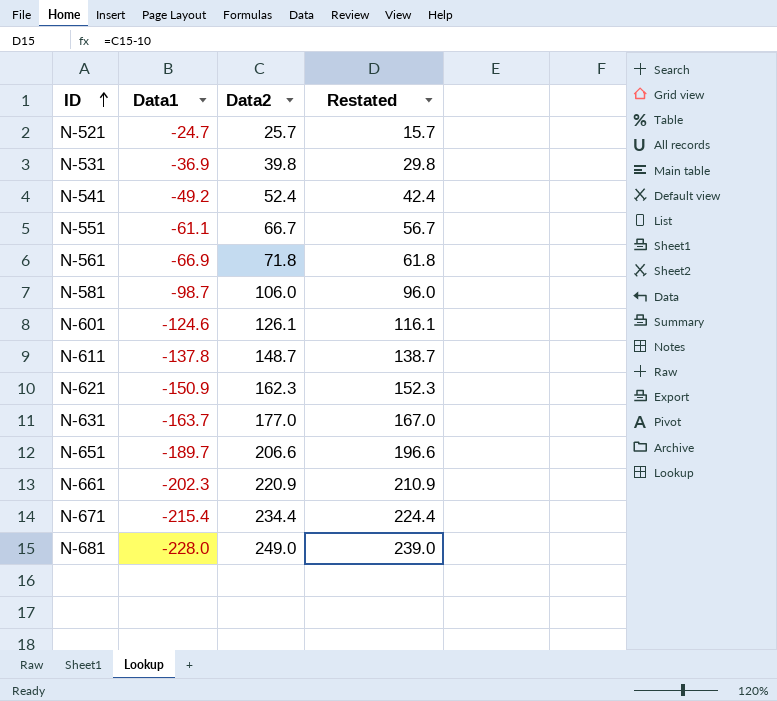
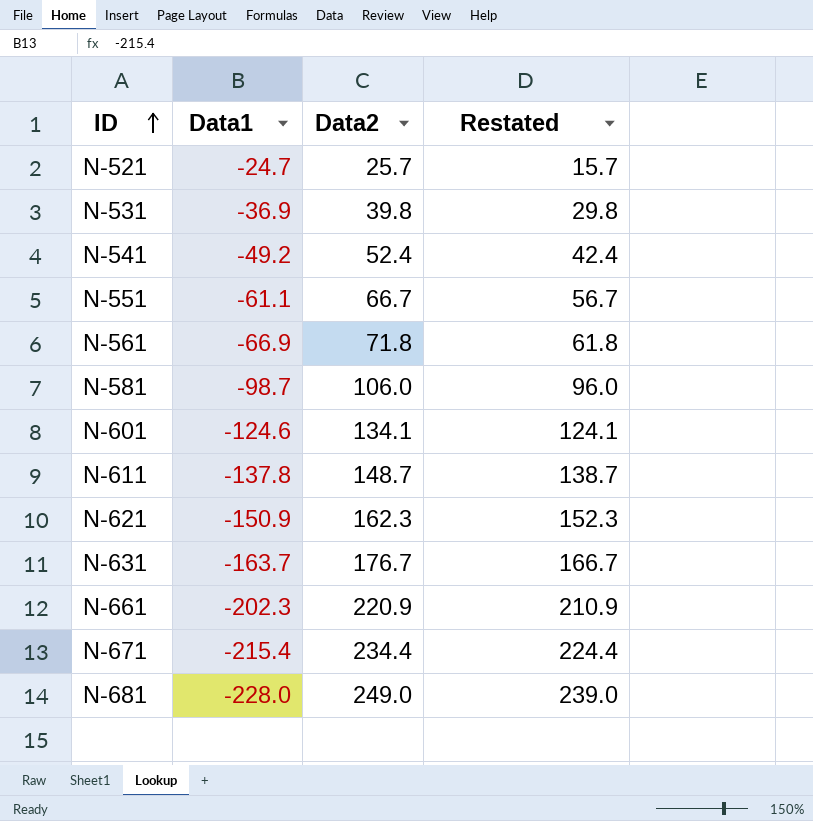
row N-651: -189.7 | 206.6 | 196.6 -> none
N-601 | Data2: 126.1 -> 134.1
N-601 | Restated: 116.1 -> 124.1
N-631 | Data2: 177.0 -> 176.7
N-631 | Restated: 167.0 -> 166.7

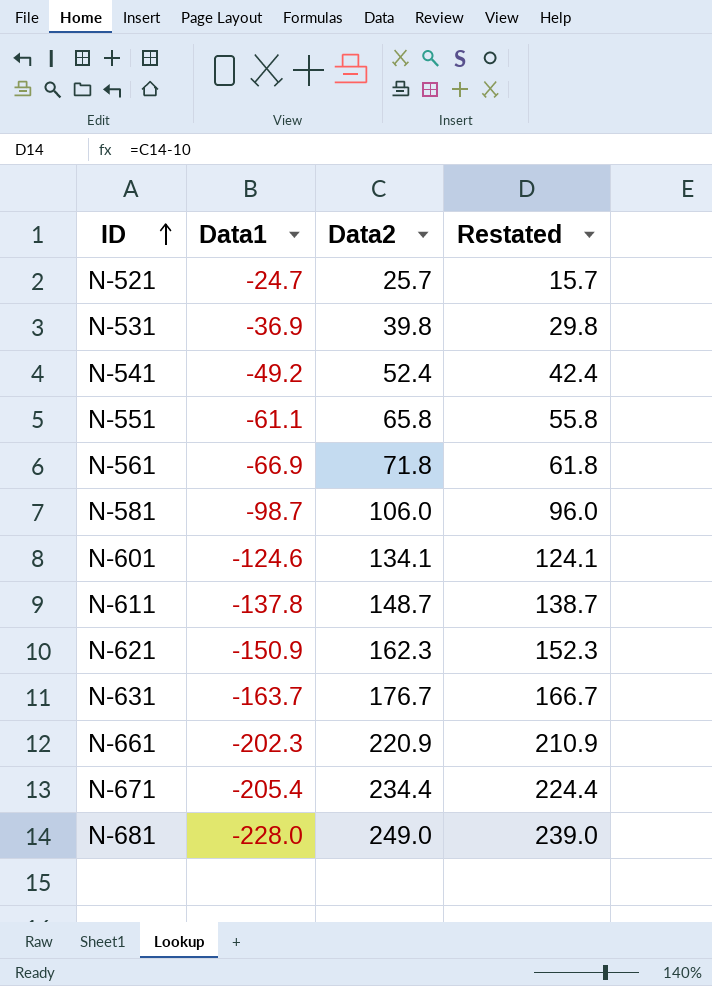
N-551 | Data2: 66.7 -> 65.8
N-551 | Restated: 56.7 -> 55.8
N-671 | Data1: -215.4 -> -205.4

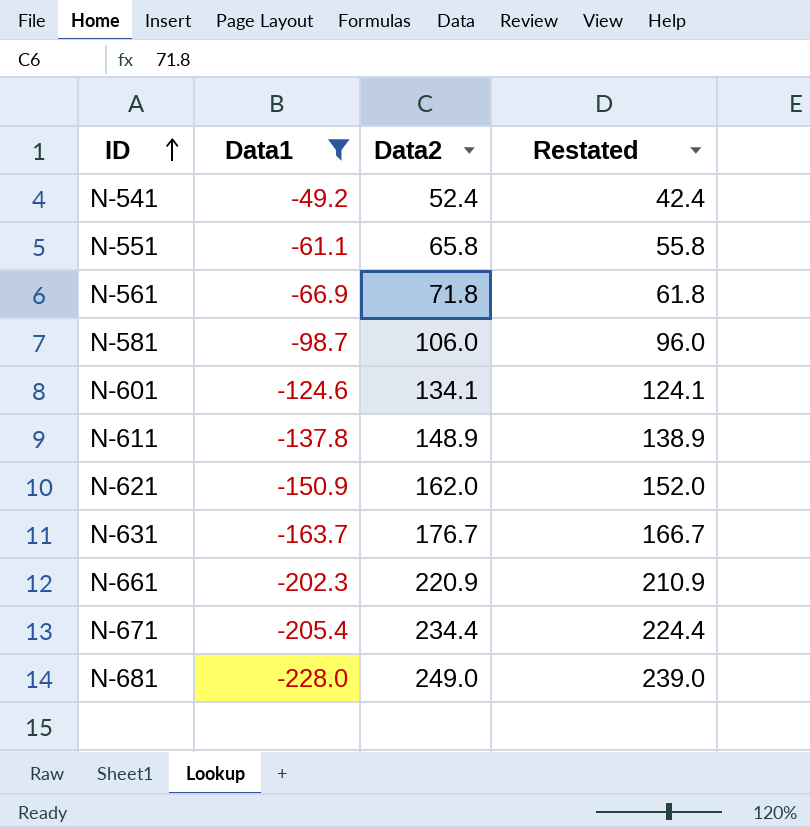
filter: none -> Data1 <= -49.2
N-611 | Data2: 148.7 -> 148.9
N-611 | Restated: 138.7 -> 138.9
N-621 | Data2: 162.3 -> 162.0
N-621 | Restated: 152.3 -> 152.0

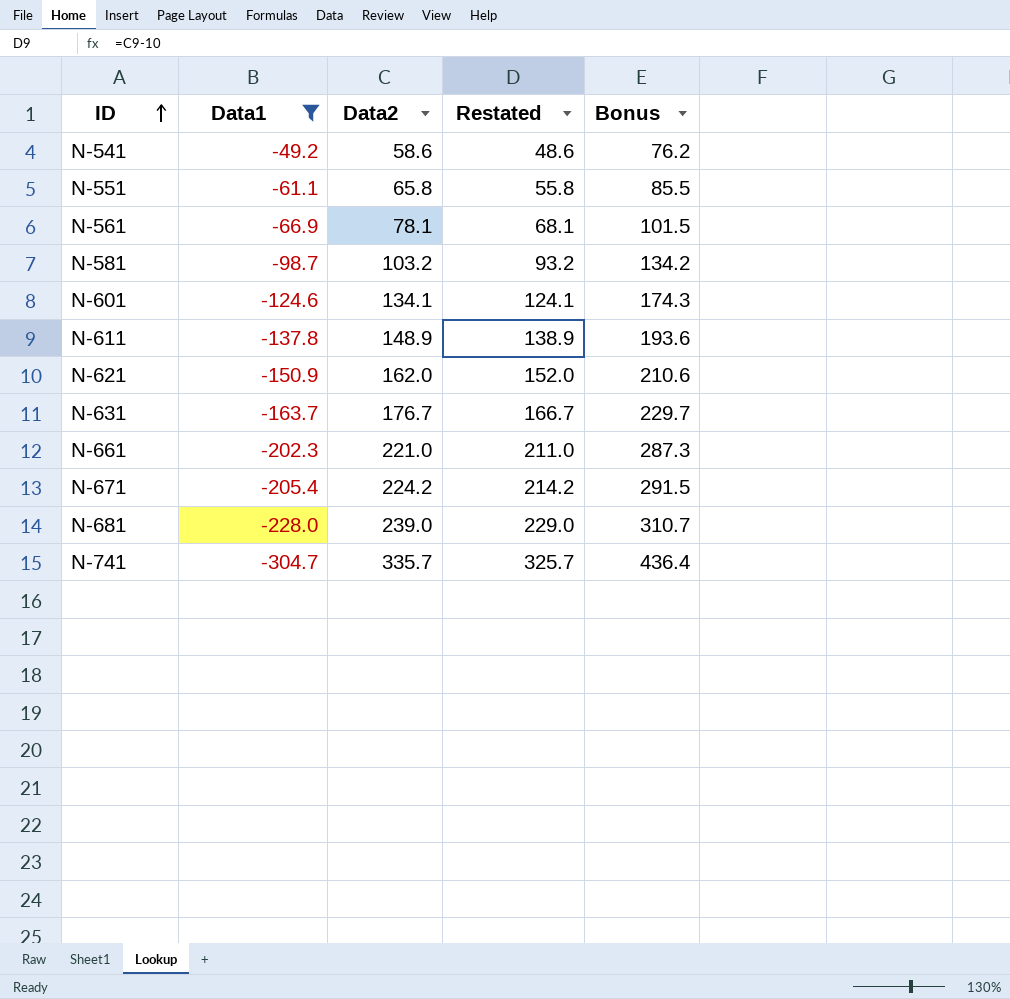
column Bonus | formula: none -> [Data2] * 1.3
N-541 | Data2: 52.4 -> 58.6
N-541 | Restated: 42.4 -> 48.6
N-561 | Data2: 71.8 -> 78.1
N-561 | Restated: 61.8 -> 68.1
N-581 | Data2: 106.0 -> 103.2
N-581 | Restated: 96.0 -> 93.2
N-661 | Data2: 220.9 -> 221.0
N-661 | Restated: 210.9 -> 211.0
N-671 | Data2: 234.4 -> 224.2
N-671 | Restated: 224.4 -> 214.2
N-681 | Data2: 249.0 -> 239.0
N-681 | Restated: 239.0 -> 229.0
row N-741: none -> -304.7 | 335.7 | 325.7 | 436.4

